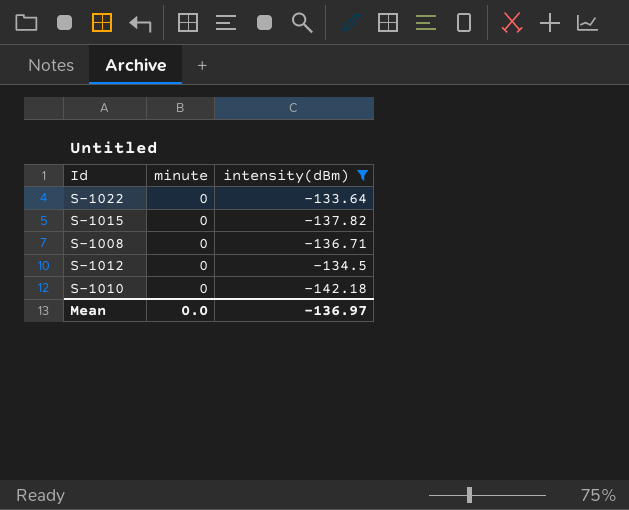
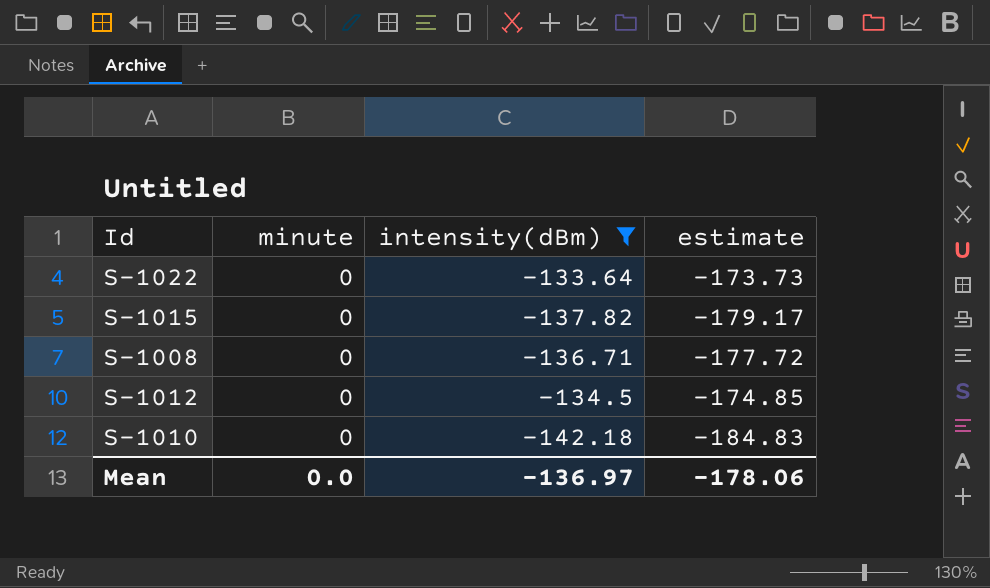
column estimate | formula: none -> [intensity(dBm)] * 1.3

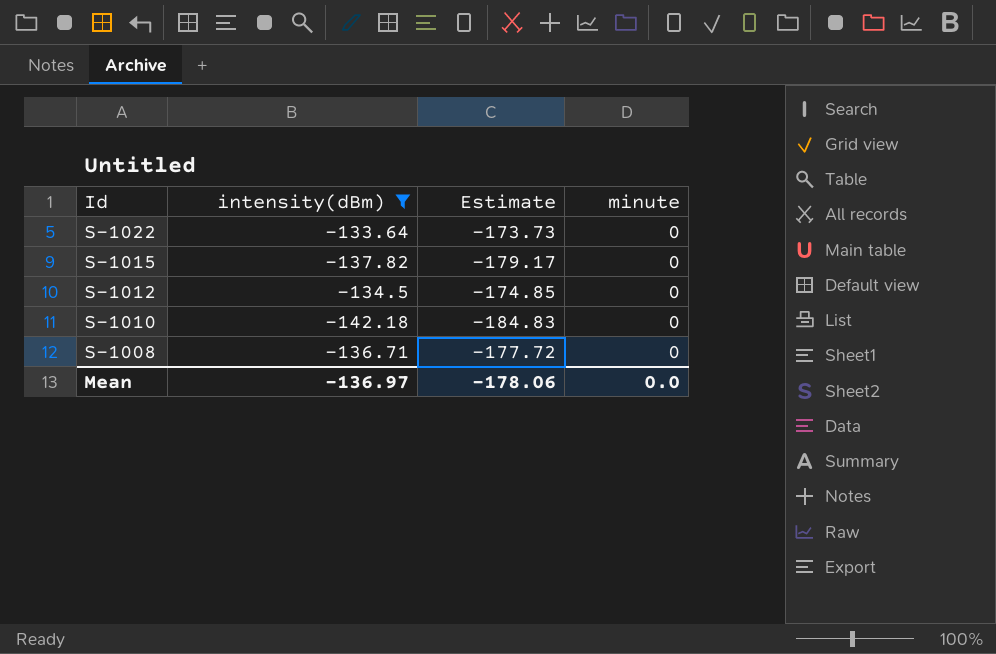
row order: none -> Id descending
column name: estimate -> Estimate
column minute | position: 2 -> 4

